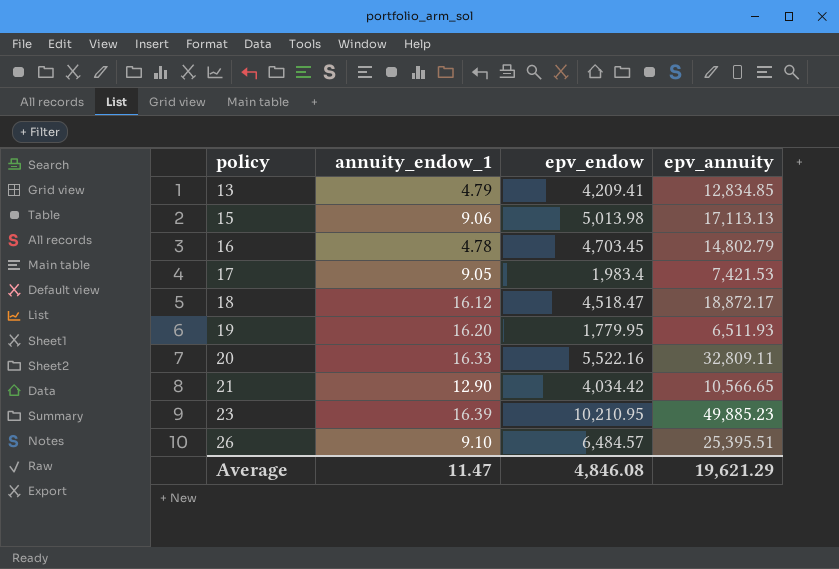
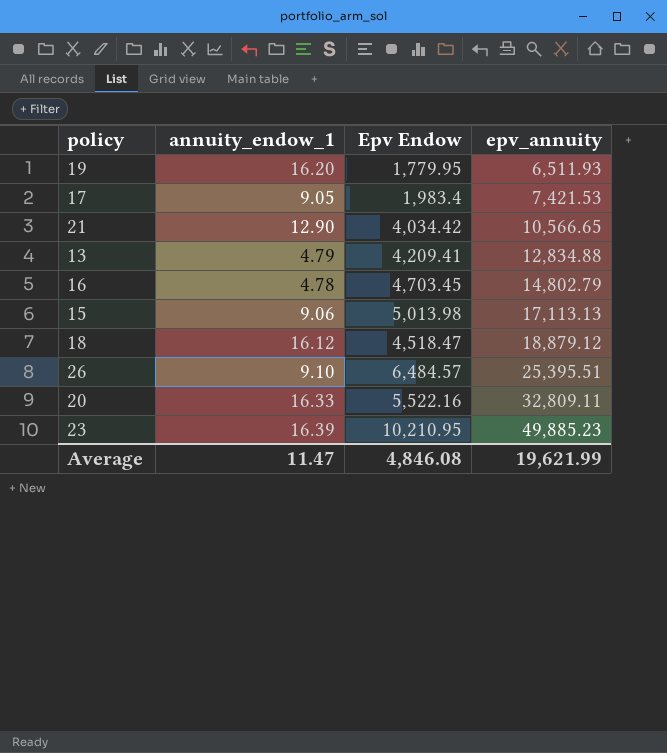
row order: policy ascending -> epv_annuity ascending
column name: epv_endow -> Epv Endow
13 | epv_annuity: 12,834.85 -> 12,834.88
18 | epv_annuity: 18,872.17 -> 18,879.12
Average | epv_annuity: 19,621.29 -> 19,621.99

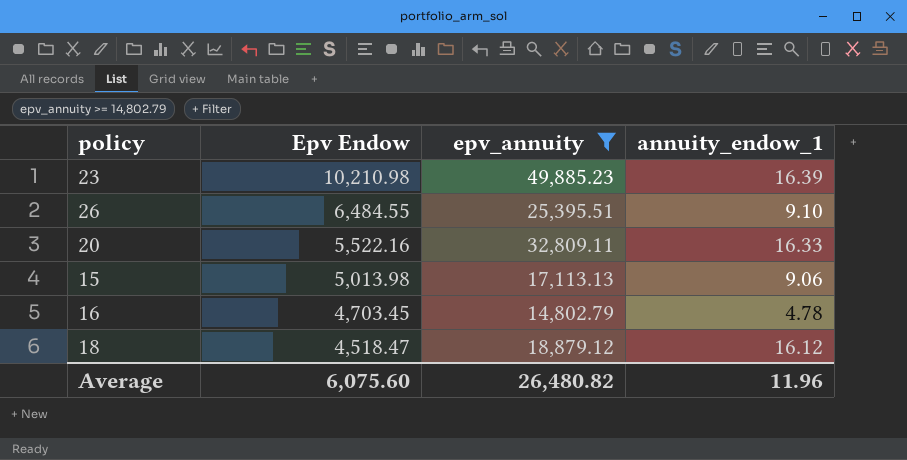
filter: none -> epv_annuity >= 14,802.79
row order: epv_annuity ascending -> Epv Endow descending
column annuity_endow_1 | position: 2 -> 4
23 | Epv Endow: 10,210.95 -> 10,210.98
26 | Epv Endow: 6,484.57 -> 6,484.55
Average | Epv Endow: 4,846.08 -> 6,075.60
Average | epv_annuity: 19,621.99 -> 26,480.82
Average | annuity_endow_1: 11.47 -> 11.96

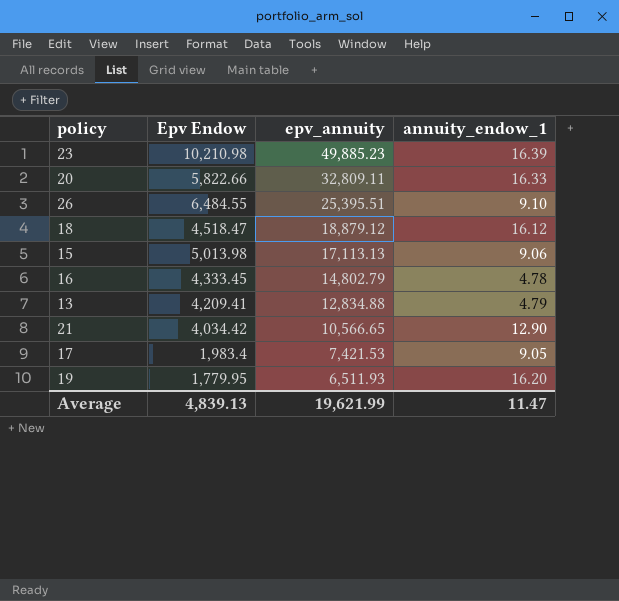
filter: epv_annuity >= 14,802.79 -> none
row order: Epv Endow descending -> epv_annuity descending
20 | Epv Endow: 5,522.16 -> 5,822.66
16 | Epv Endow: 4,703.45 -> 4,333.45
Average | Epv Endow: 6,075.60 -> 4,839.13
Average | epv_annuity: 26,480.82 -> 19,621.99
Average | annuity_endow_1: 11.96 -> 11.47

